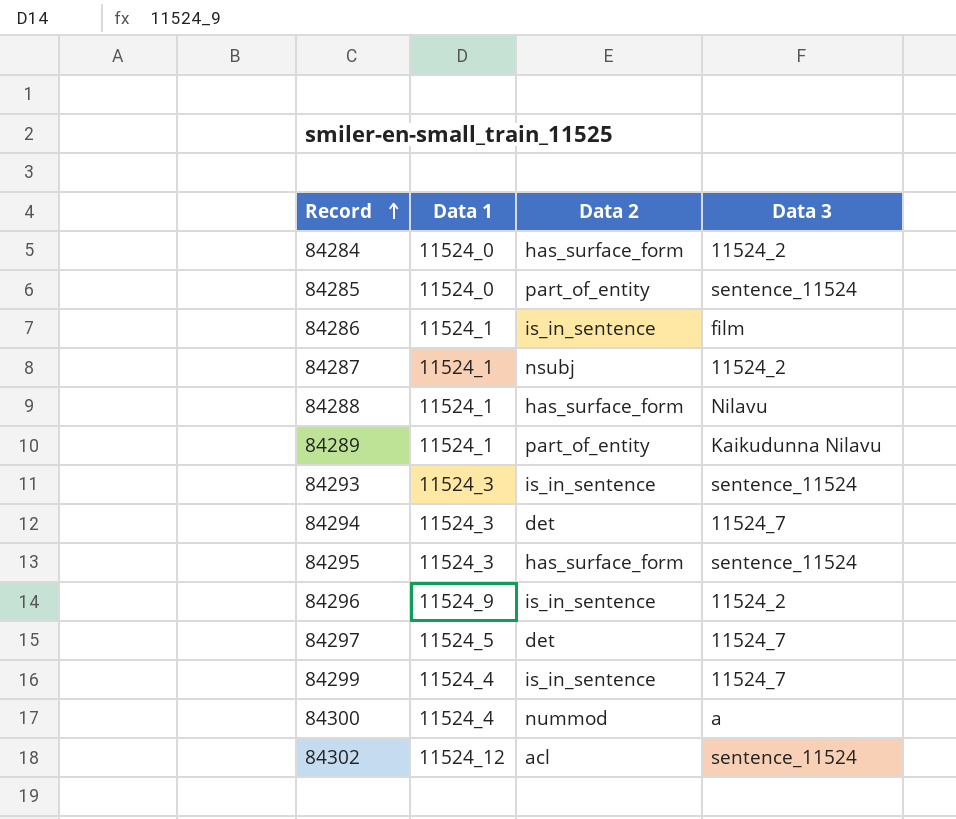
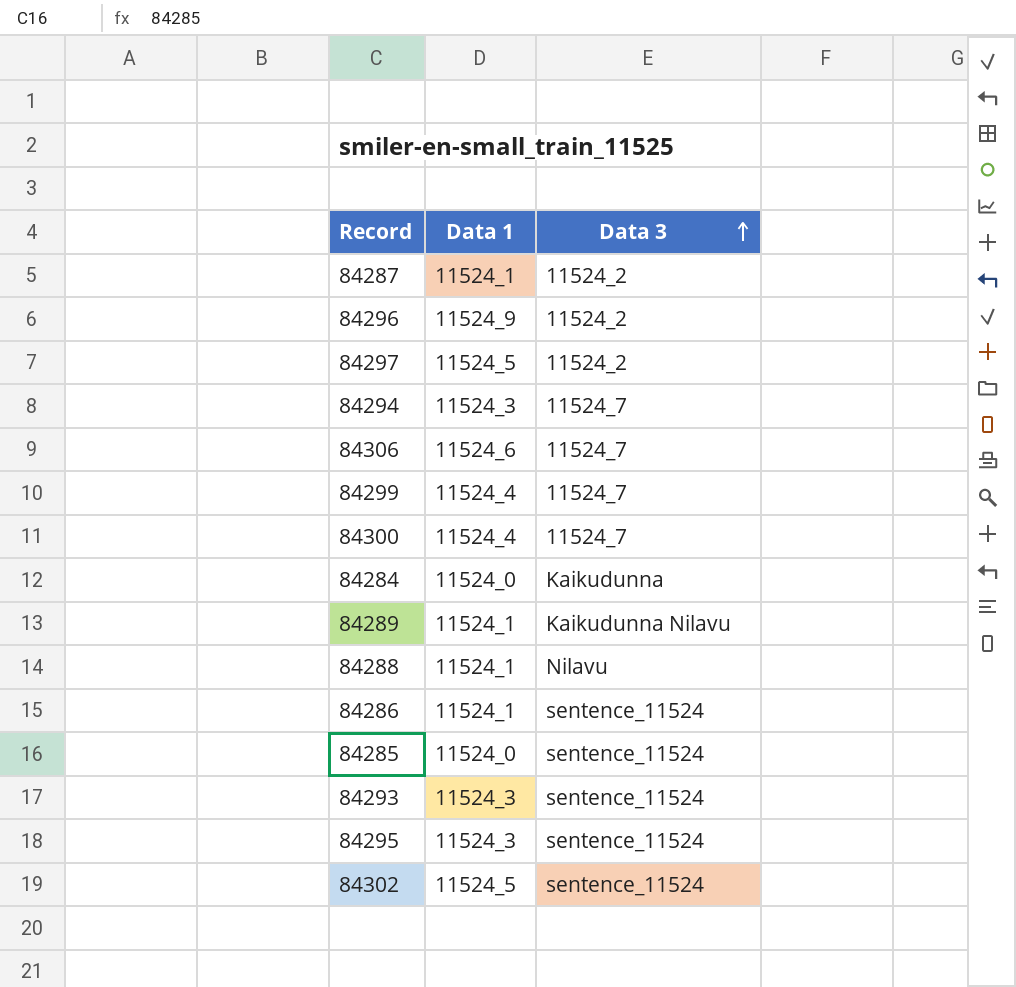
row order: Record ascending -> Data 3 ascending
column Data 2 | position: 3 -> none
84297 | Data 3: 11524_7 -> 11524_2
row 84306: none -> 11524_6 | 11524_7
84300 | Data 3: a -> 11524_7
84284 | Data 3: 11524_2 -> Kaikudunna
84286 | Data 3: film -> sentence_11524
84302 | Data 1: 11524_12 -> 11524_5

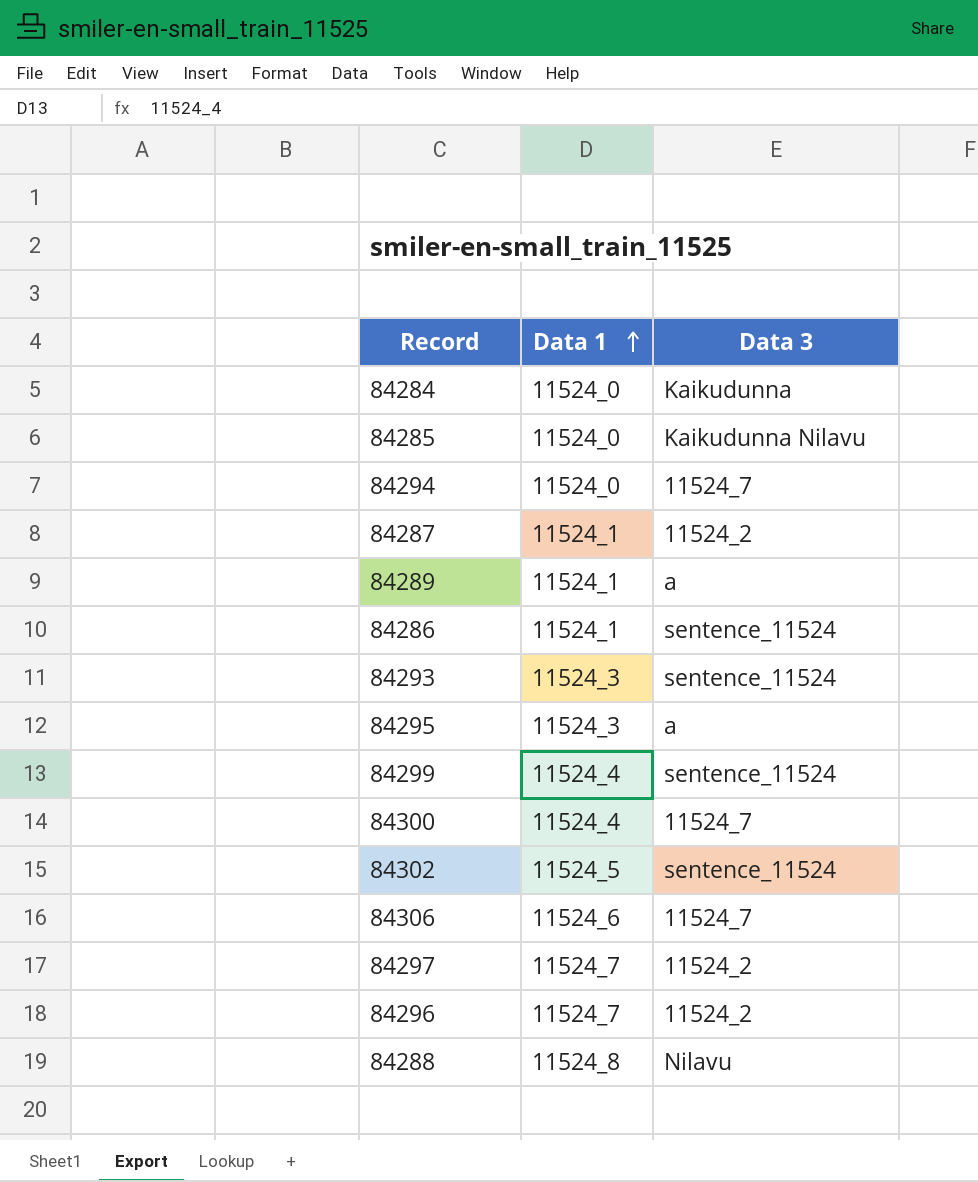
row order: Data 3 ascending -> Data 1 ascending
84285 | Data 3: sentence_11524 -> Kaikudunna Nilavu
84294 | Data 1: 11524_3 -> 11524_0
84289 | Data 3: Kaikudunna Nilavu -> a
84295 | Data 3: sentence_11524 -> a
84299 | Data 3: 11524_7 -> sentence_11524
84297 | Data 1: 11524_5 -> 11524_7
84296 | Data 1: 11524_9 -> 11524_7
84288 | Data 1: 11524_1 -> 11524_8

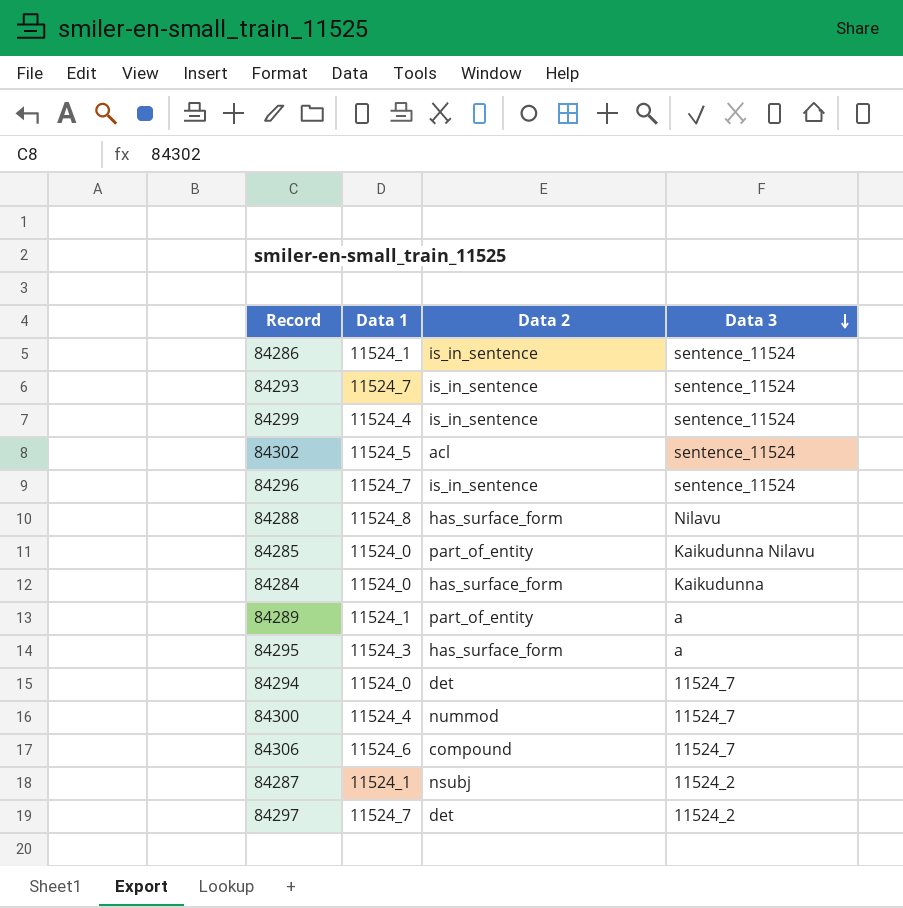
row order: Data 1 ascending -> Data 3 descending
column Data 2 | position: none -> 3
84293 | Data 1: 11524_3 -> 11524_7
84296 | Data 3: 11524_2 -> sentence_11524

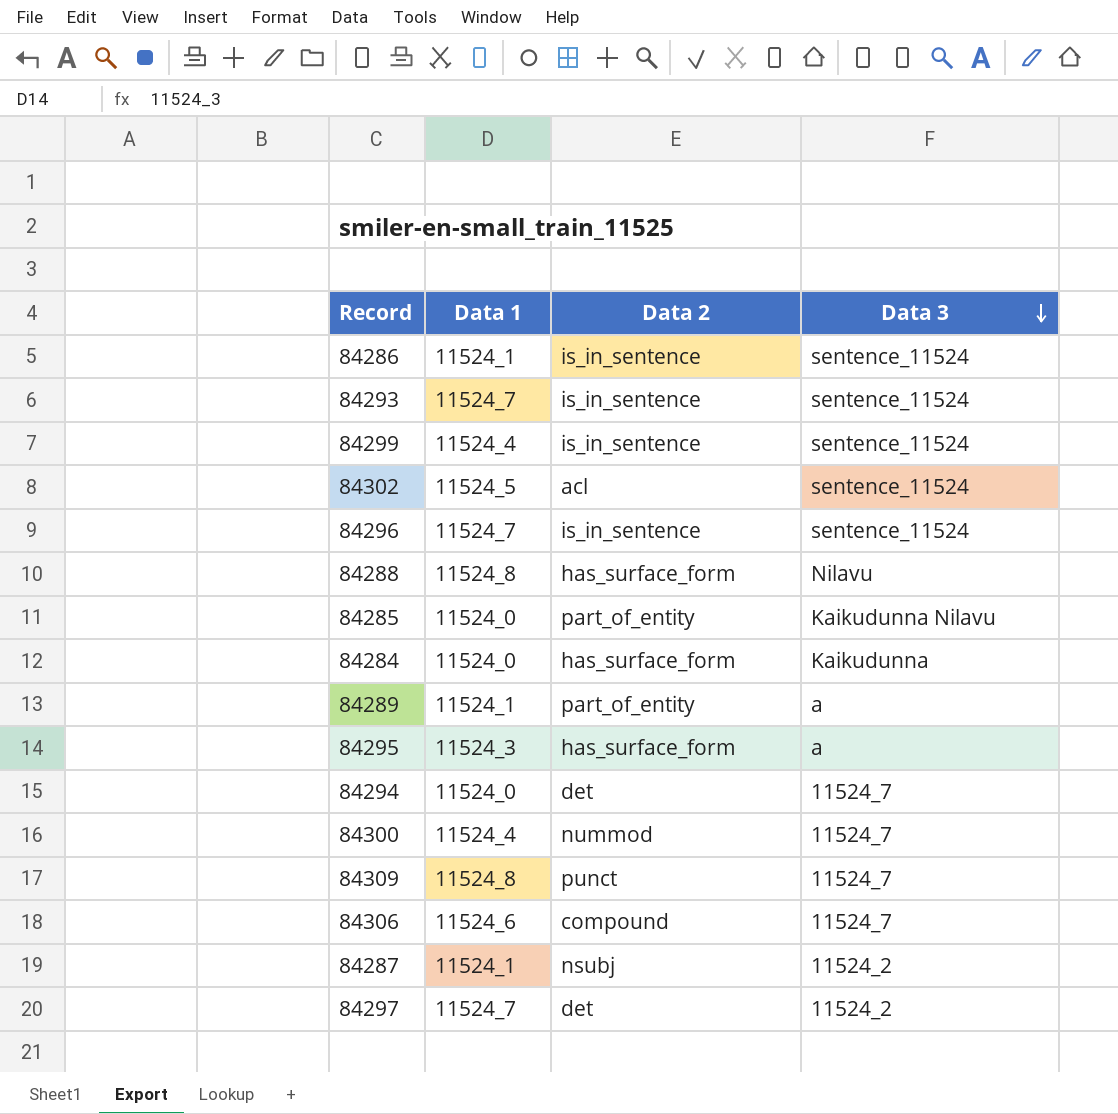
row 84309: none -> 11524_8 | punct | 11524_7

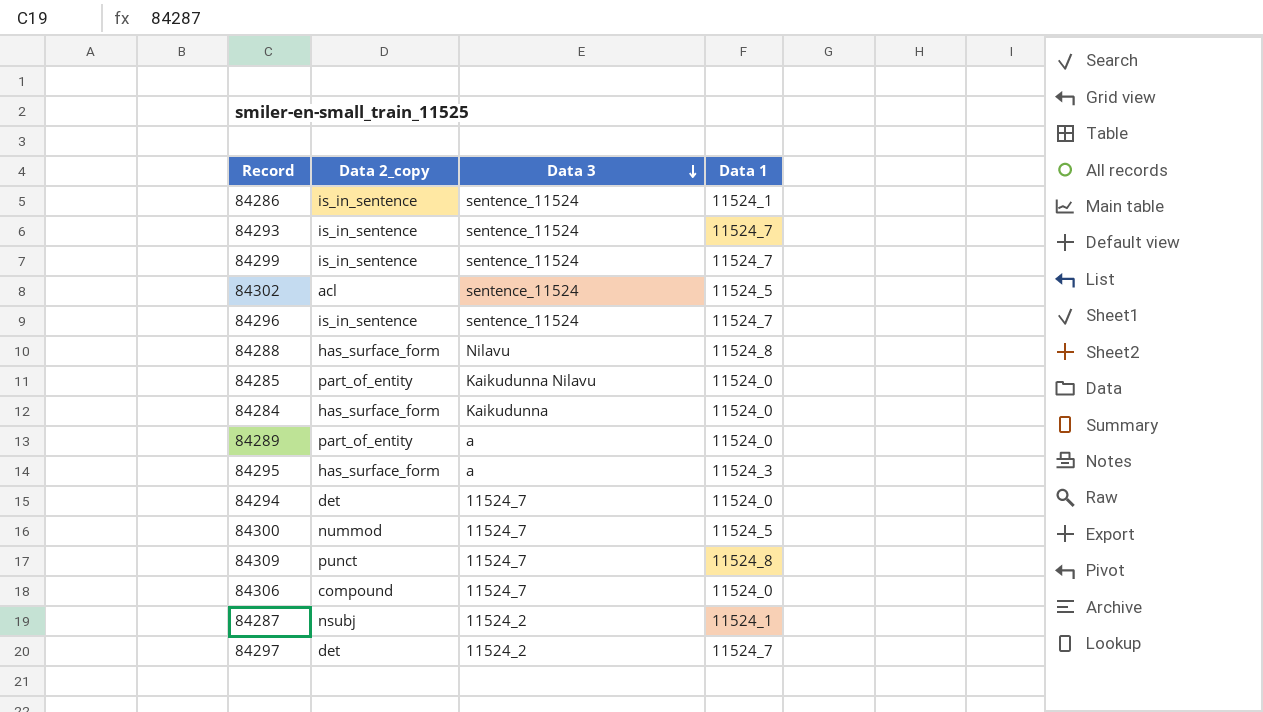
column name: Data 2 -> Data 2_copy
column Data 1 | position: 2 -> 4
84299 | Data 1: 11524_4 -> 11524_7
84289 | Data 1: 11524_1 -> 11524_0
84300 | Data 1: 11524_4 -> 11524_5
84306 | Data 1: 11524_6 -> 11524_0

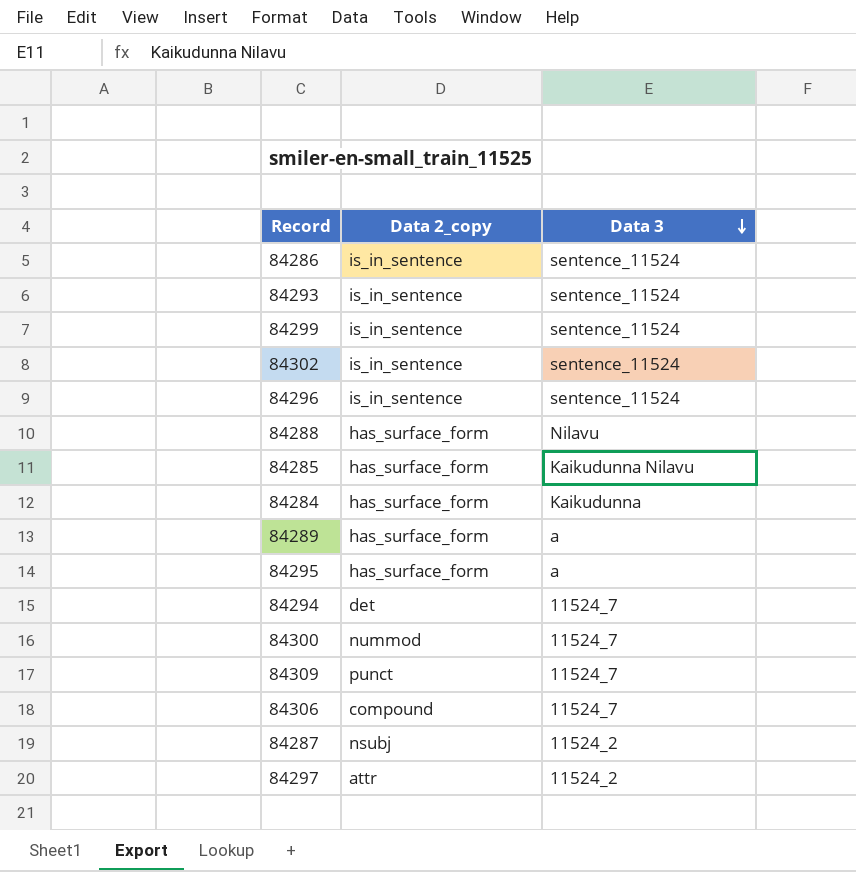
column Data 1 | position: 4 -> none
84302 | Data 2_copy: acl -> is_in_sentence
84285 | Data 2_copy: part_of_entity -> has_surface_form
84289 | Data 2_copy: part_of_entity -> has_surface_form
84297 | Data 2_copy: det -> attr

